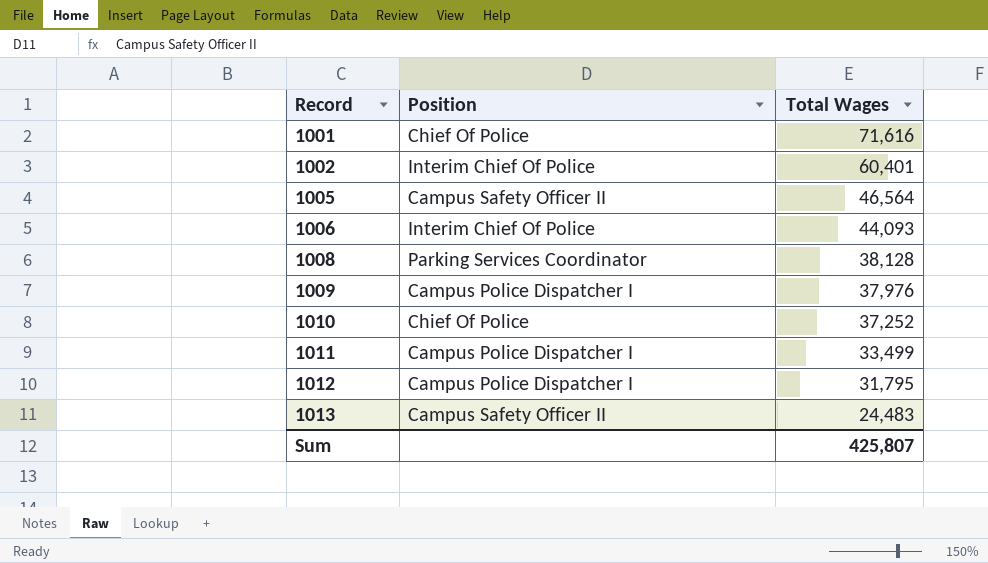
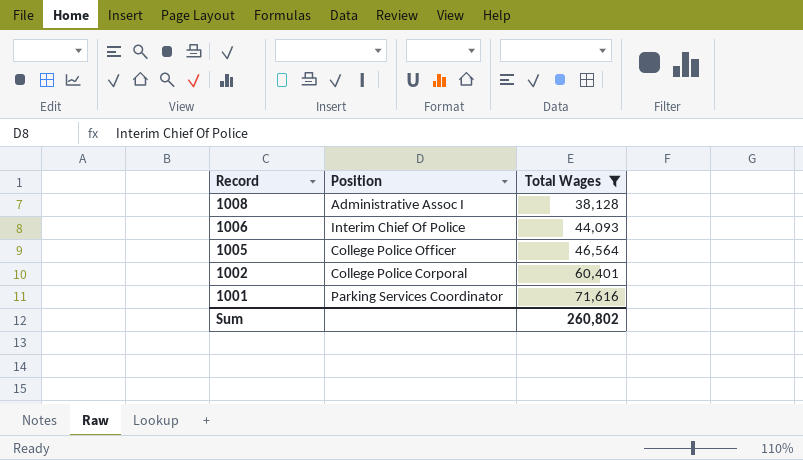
filter: none -> Total Wages >= 38,128
row order: Record ascending -> Record descending
1008 | Position: Parking Services Coordinator -> Administrative Assoc I
1005 | Position: Campus Safety Officer II -> College Police Officer
1002 | Position: Interim Chief Of Police -> College Police Corporal
1001 | Position: Chief Of Police -> Parking Services Coordinator
Sum | Total Wages: 425,807 -> 260,802

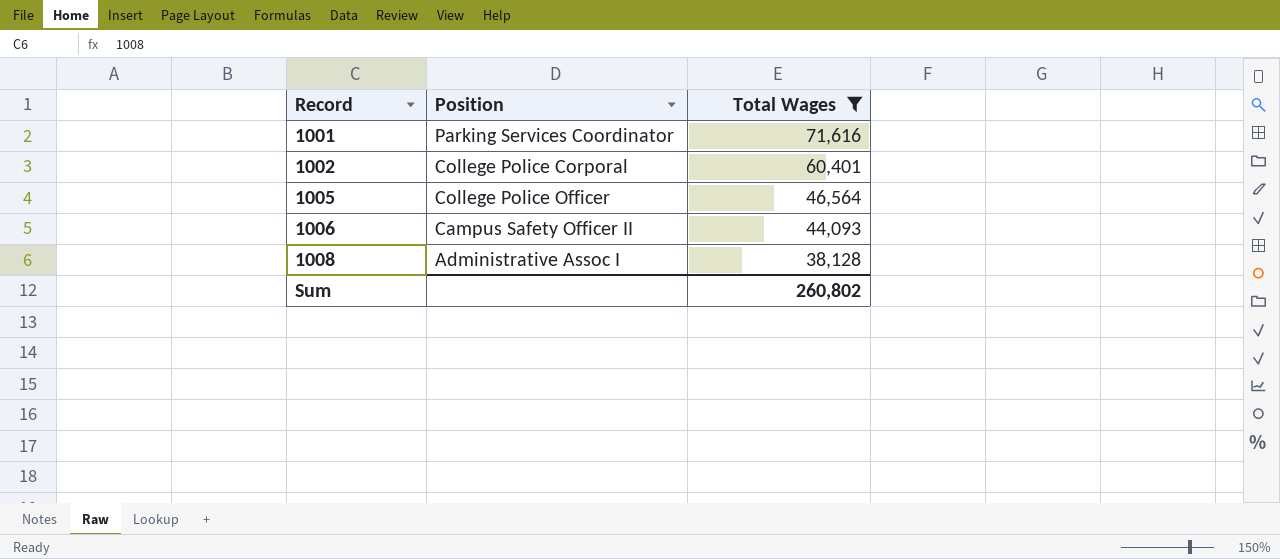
row order: Record descending -> Record ascending
1006 | Position: Interim Chief Of Police -> Campus Safety Officer II

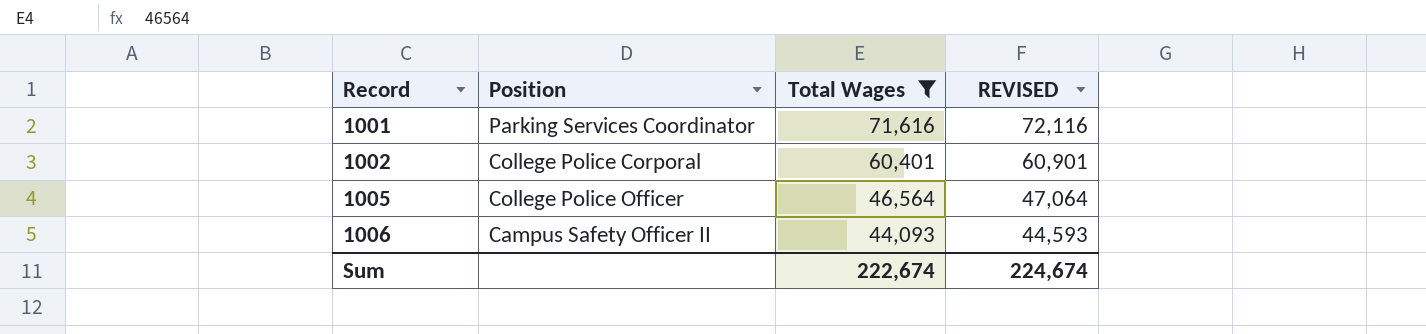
column REVISED | formula: none -> [Total Wages] + 500
row 1008: Administrative Assoc I | 38,128 -> none
Sum | Total Wages: 260,802 -> 222,674

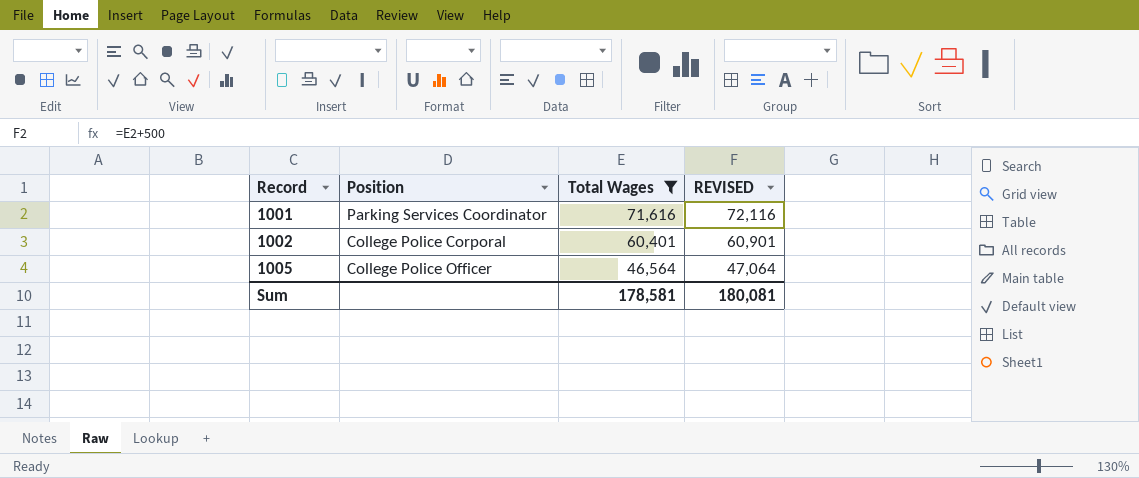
row 1006: Campus Safety Officer II | 44,093 | 44,593 -> none
Sum | Total Wages: 222,674 -> 178,581
Sum | REVISED: 224,674 -> 180,081

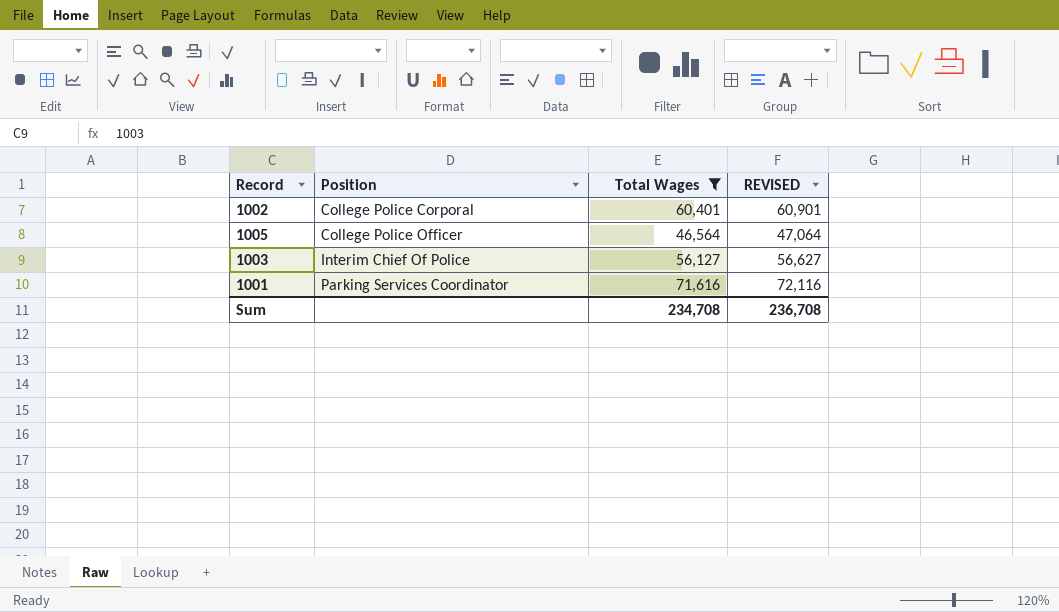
row order: Record ascending -> Position ascending
row 1003: none -> Interim Chief Of Police | 56,127 | 56,627
Sum | Total Wages: 178,581 -> 234,708
Sum | REVISED: 180,081 -> 236,708

